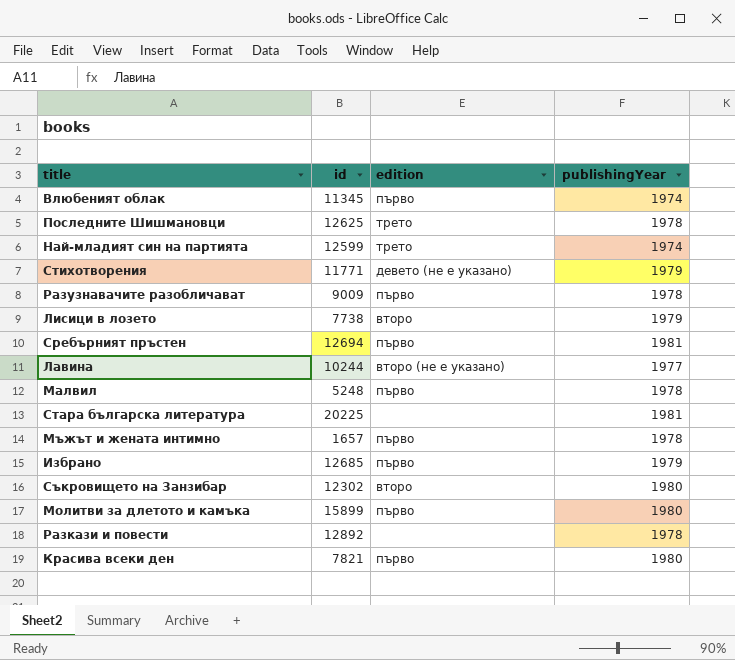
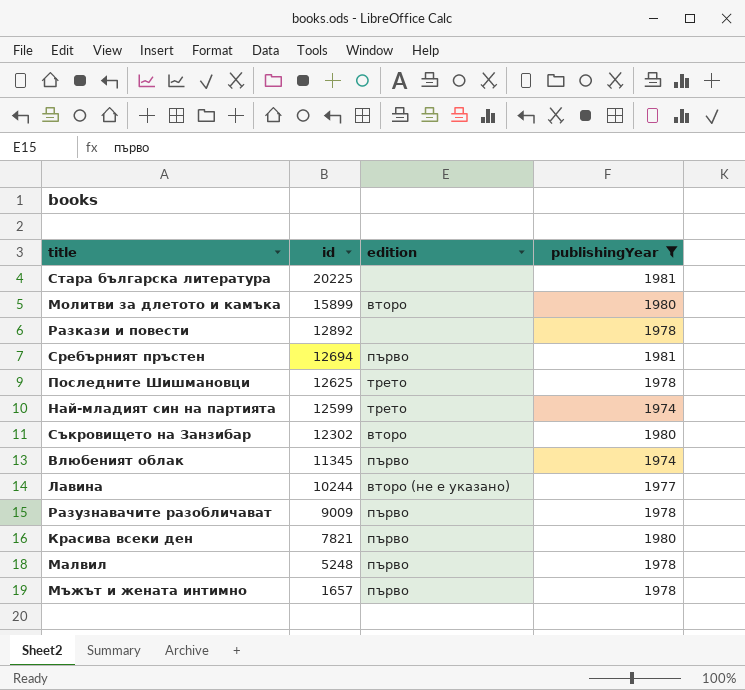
filter: none -> publishingYear != 1979
row order: none -> id descending
Молитви за длетото и камъка | edition: първо -> второ

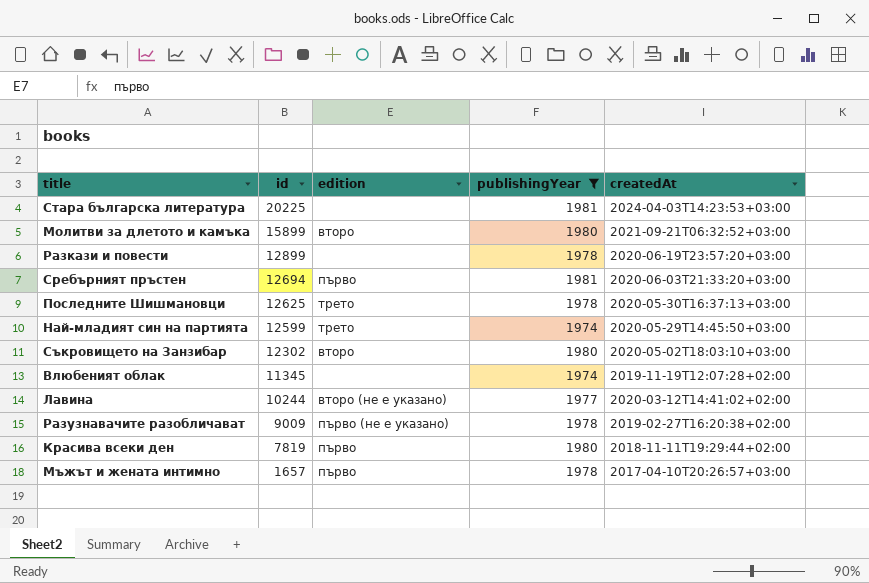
column createdAt | position: none -> 5
row Малвил: 5248 | първо | 1978 -> none
Разкази и повести | id: 12892 -> 12899
Влюбеният облак | edition: първо -> none
Разузнавачите разобличават | edition: първо -> първо (не е указано)
Красива всеки ден | id: 7821 -> 7819

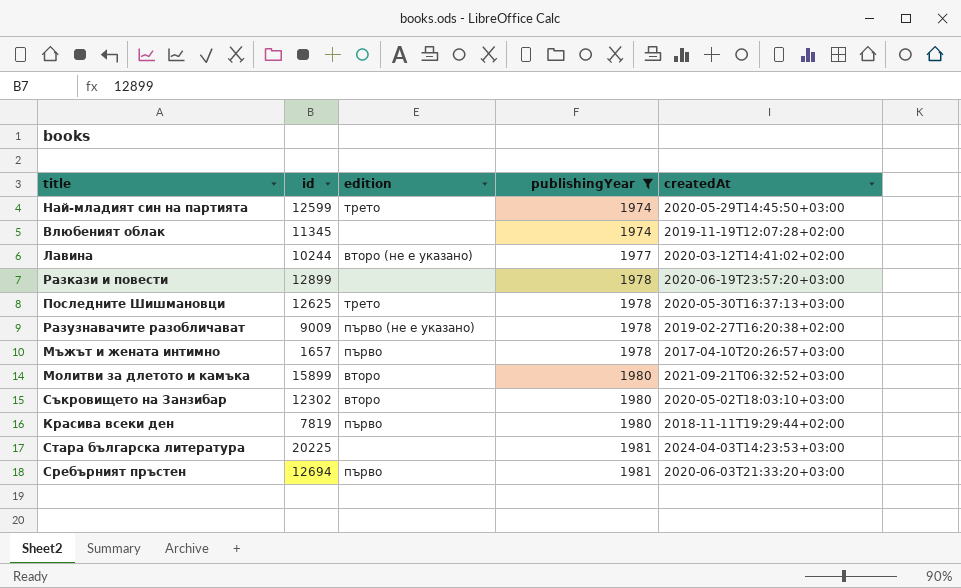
row order: id descending -> publishingYear ascending

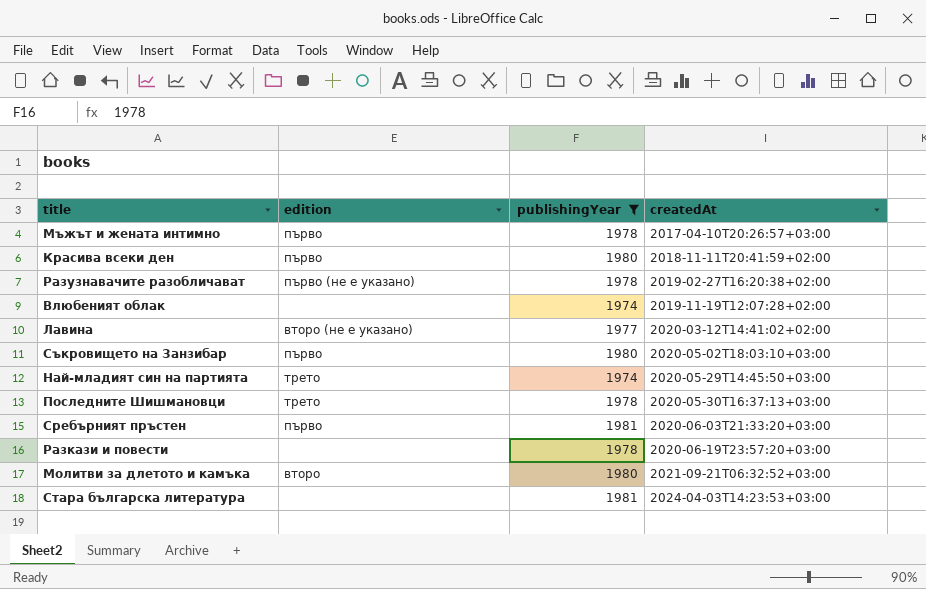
row order: publishingYear ascending -> createdAt ascending
column id | position: 2 -> none
Красива всеки ден | createdAt: 2018-11-11T19:29:44+02:00 -> 2018-11-11T20:41:59+02:00
Съкровището на Занзибар | edition: второ -> първо

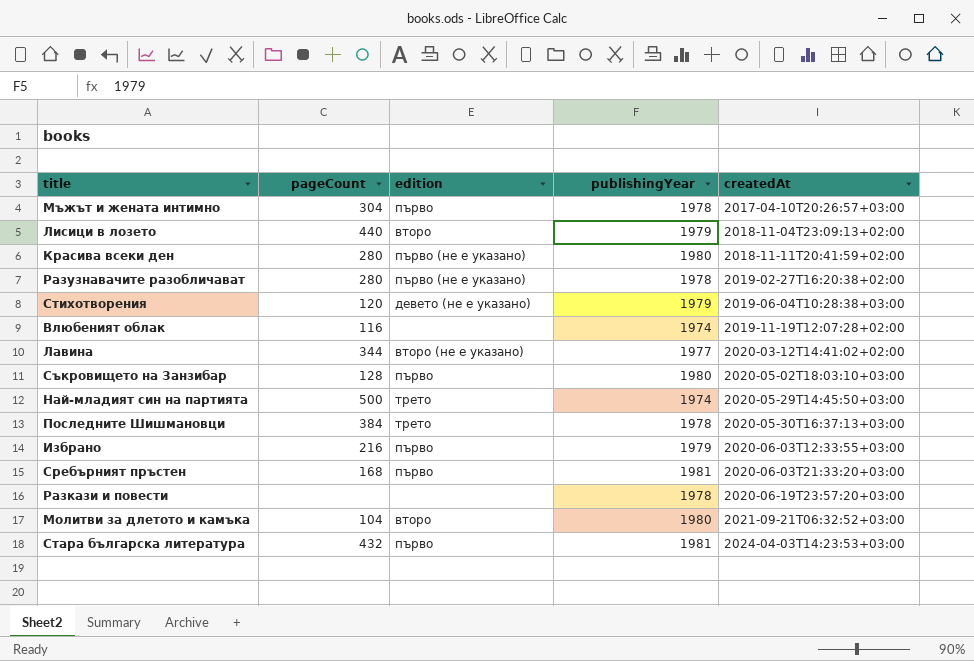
filter: publishingYear != 1979 -> none
column pageCount | position: none -> 2
Красива всеки ден | edition: първо -> първо (не е указано)
Стара българска литература | edition: none -> първо

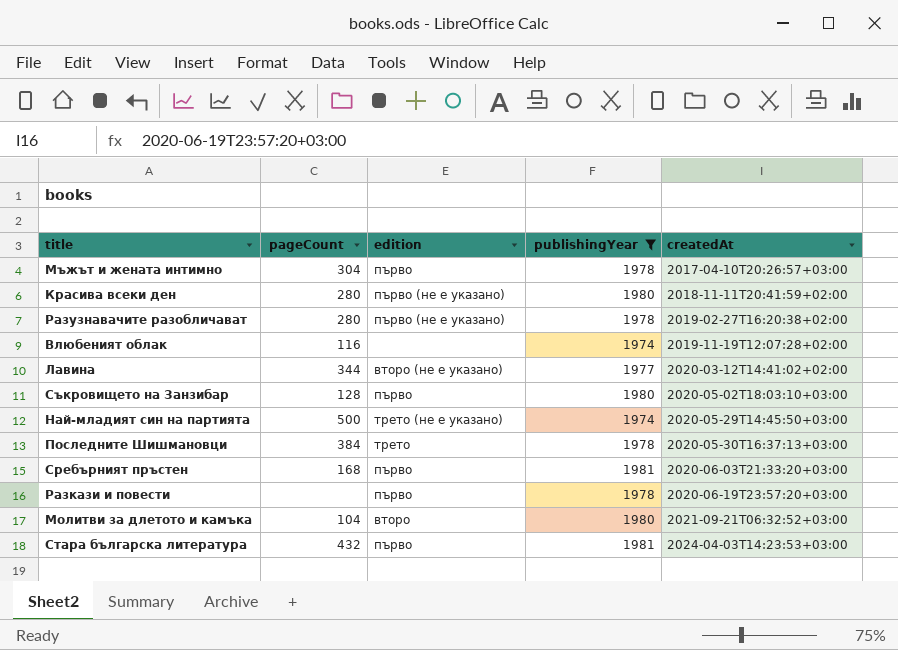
filter: none -> publishingYear != 1979
Най-младият син на партията | edition: трето -> трето (не е указано)
Разкази и повести | edition: none -> първо

